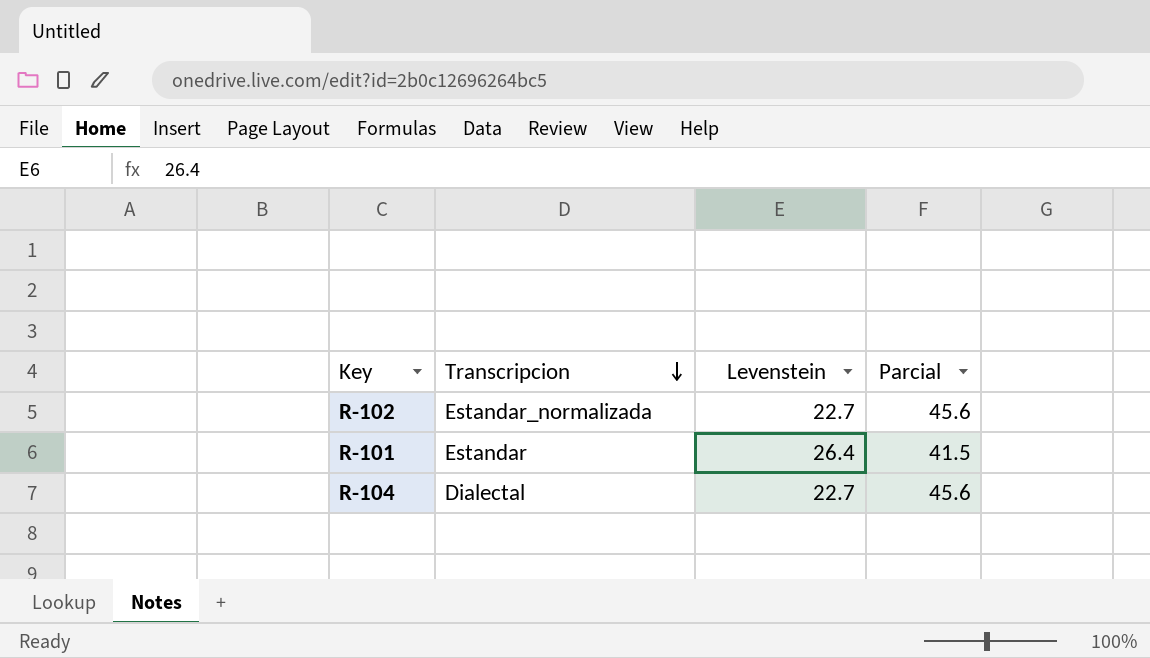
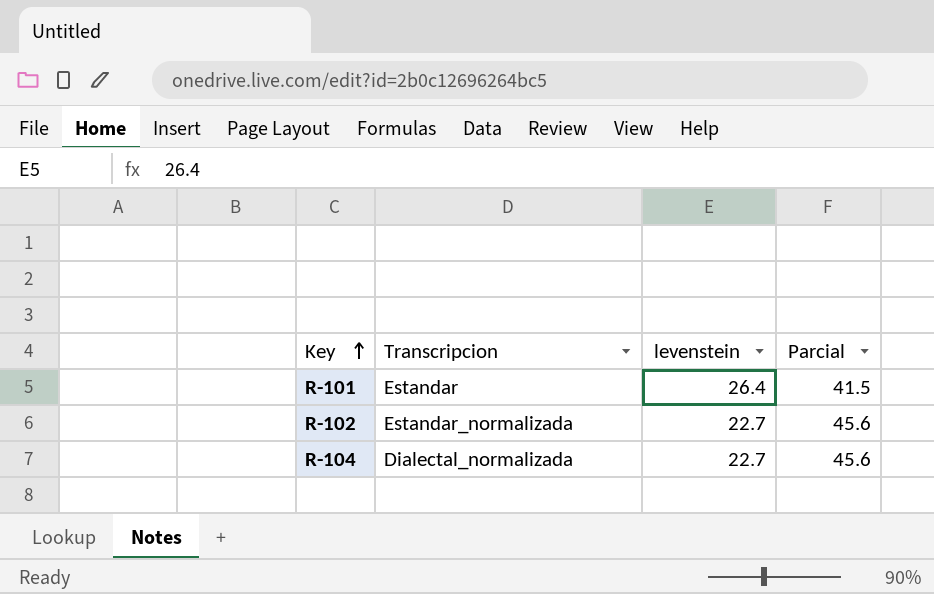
row order: Transcripcion descending -> Key ascending
column name: Levenstein -> levenstein
R-104 | Transcripcion: Dialectal -> Dialectal_normalizada

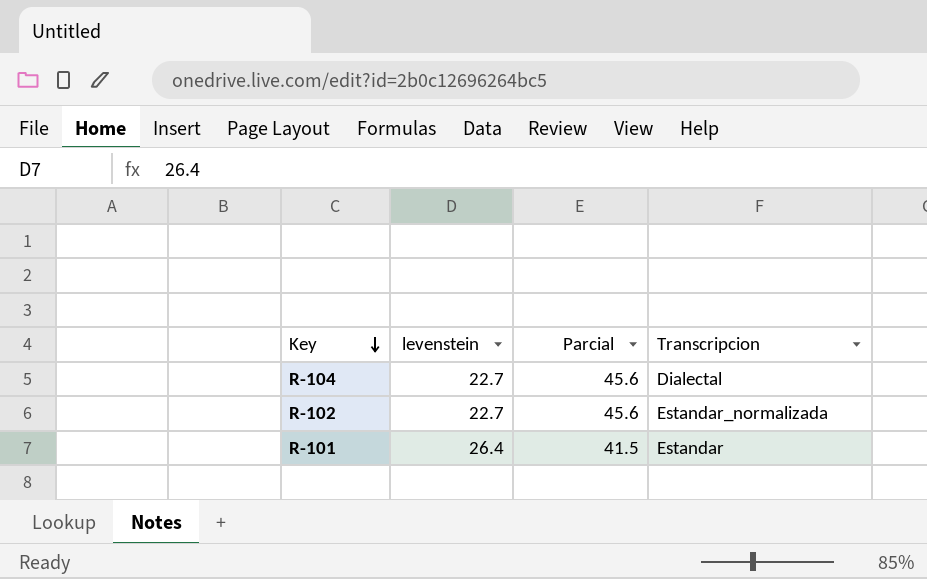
row order: Key ascending -> Key descending
column Transcripcion | position: 2 -> 4
R-104 | Transcripcion: Dialectal_normalizada -> Dialectal

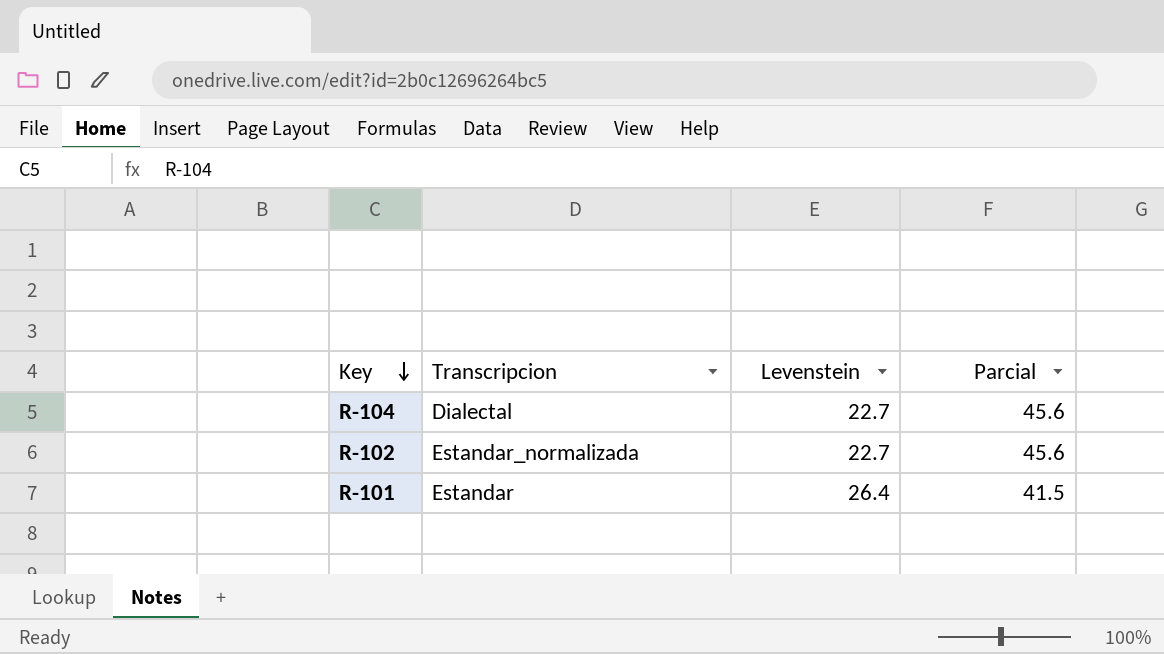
column Transcripcion | position: 4 -> 2
column name: levenstein -> Levenstein

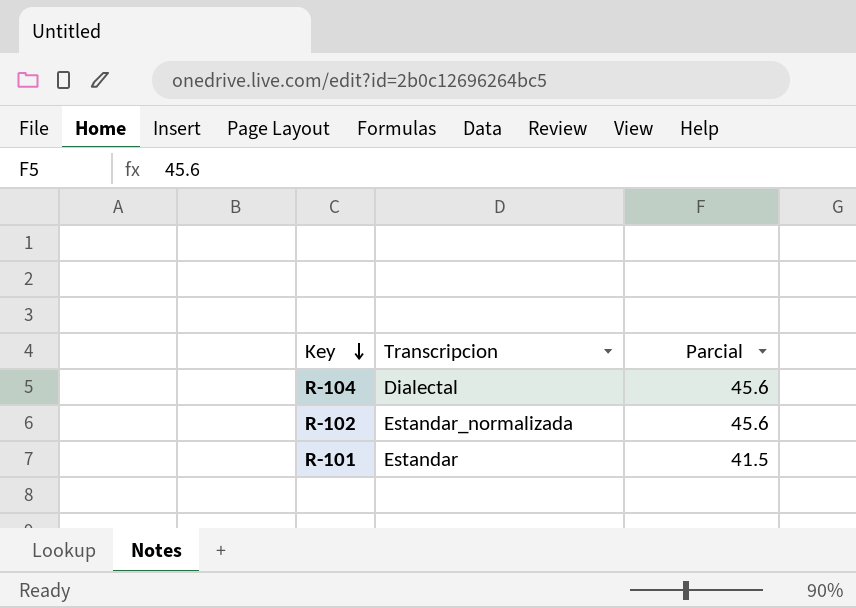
column Levenstein | position: 3 -> none

